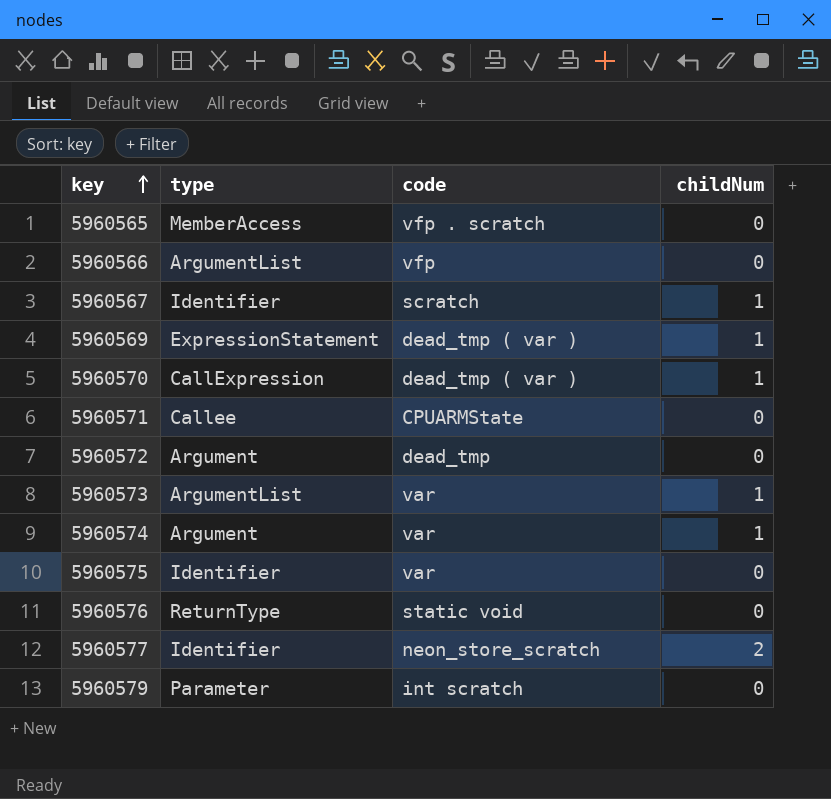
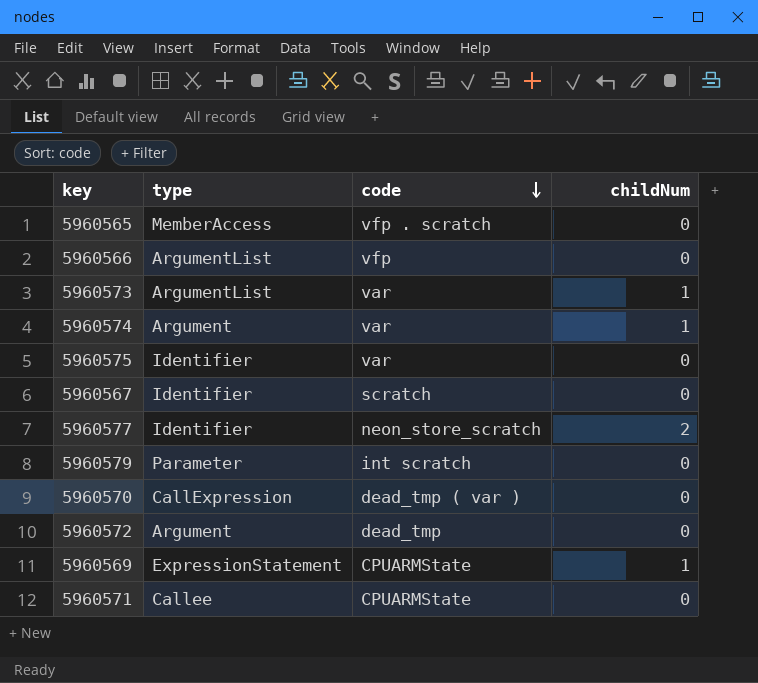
row order: key ascending -> code descending
row 5960576: ReturnType | static void | 0 -> none
5960567 | childNum: 1 -> 0
5960570 | childNum: 1 -> 0
5960569 | code: dead_tmp ( var ) -> CPUARMState

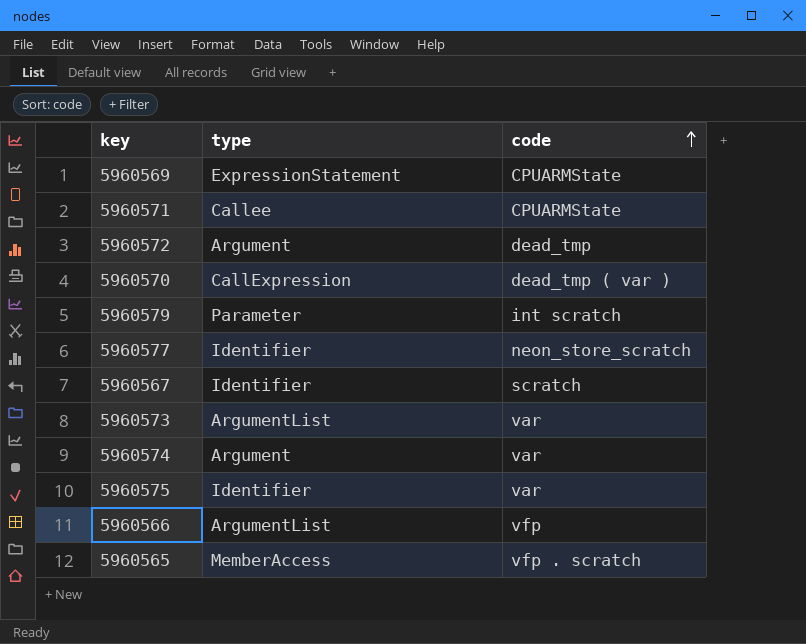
row order: code descending -> code ascending
column childNum | position: 4 -> none

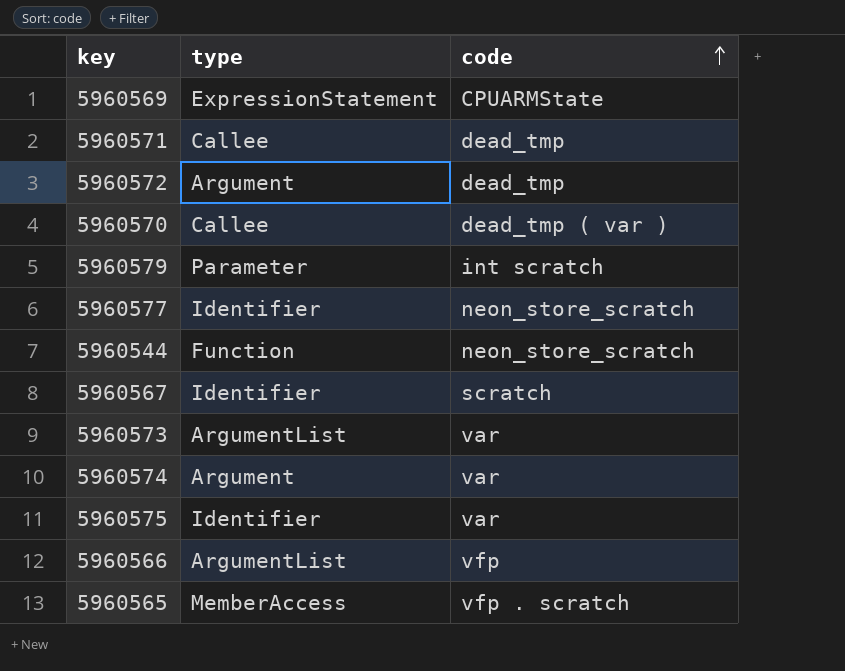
5960571 | code: CPUARMState -> dead_tmp
5960570 | type: CallExpression -> Callee
row 5960544: none -> Function | neon_store_scratch

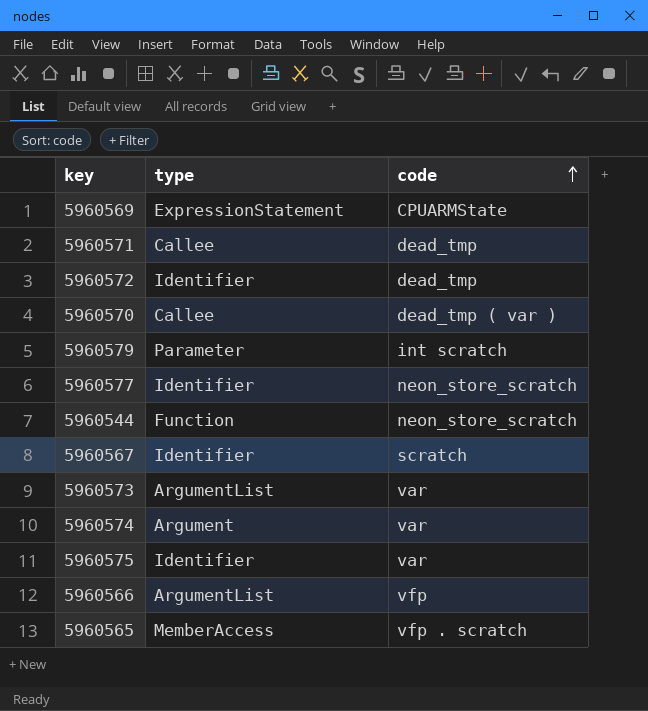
5960572 | type: Argument -> Identifier

